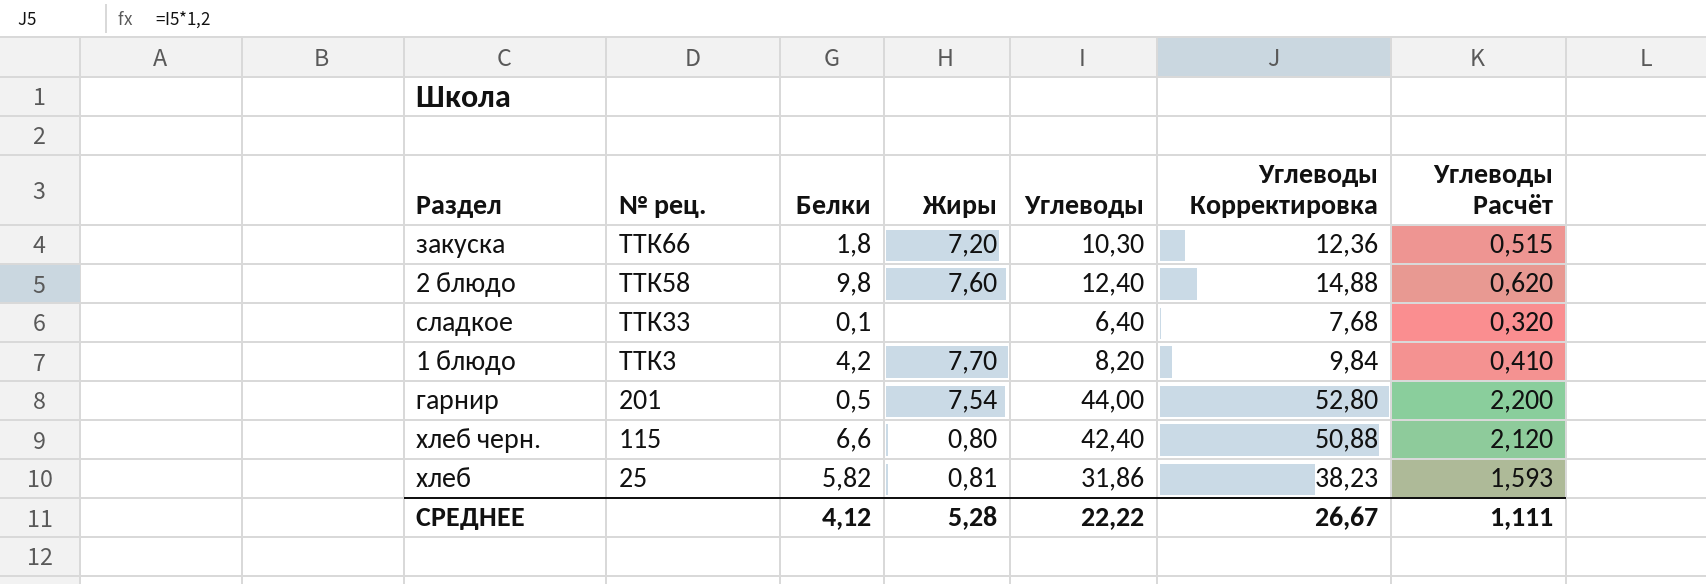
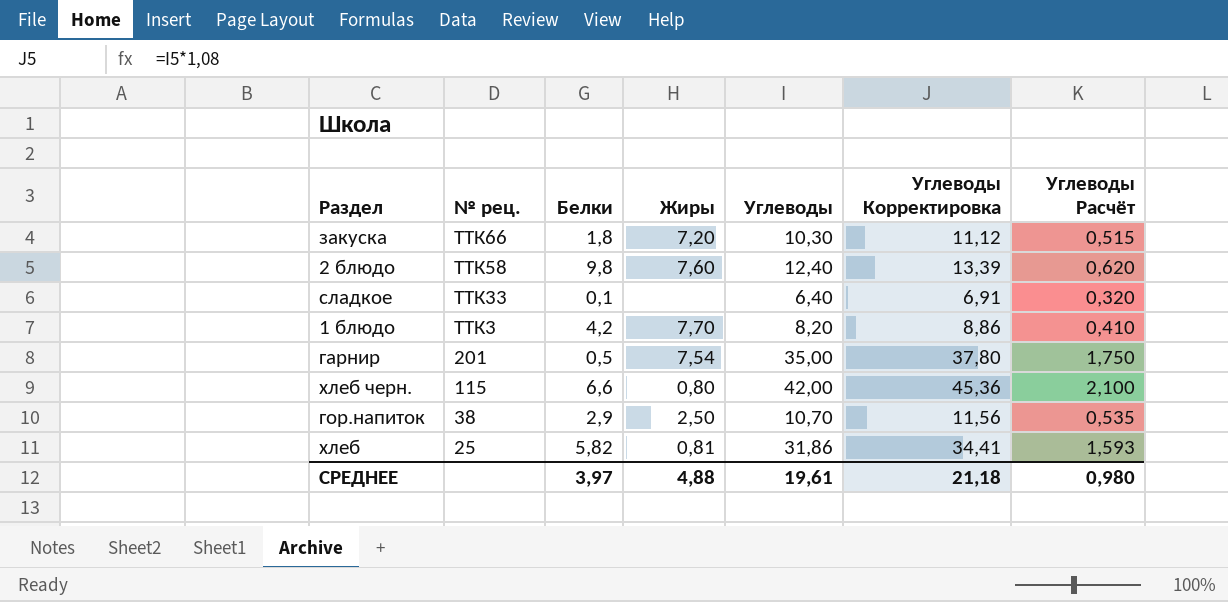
column Углеводы Корректировка | formula: [Углеводы] * 1,2 -> [Углеводы] * 1,08
гарнир | Углеводы: 44,00 -> 35,00
гарнир | Углеводы Расчёт: 2,200 -> 1,750
хлеб черн. | Углеводы: 42,40 -> 42,00
хлеб черн. | Углеводы Расчёт: 2,120 -> 2,100
row гор.напиток: none -> 38 | 2,9 | 2,50 | 10,70 | 11,56 | 0,535
СРЕДНЕЕ | Белки: 4,12 -> 3,97
СРЕДНЕЕ | Жиры: 5,28 -> 4,88
СРЕДНЕЕ | Углеводы: 22,22 -> 19,61
СРЕДНЕЕ | Углеводы Корректировка: 26,67 -> 21,18
СРЕДНЕЕ | Углеводы Расчёт: 1,111 -> 0,980

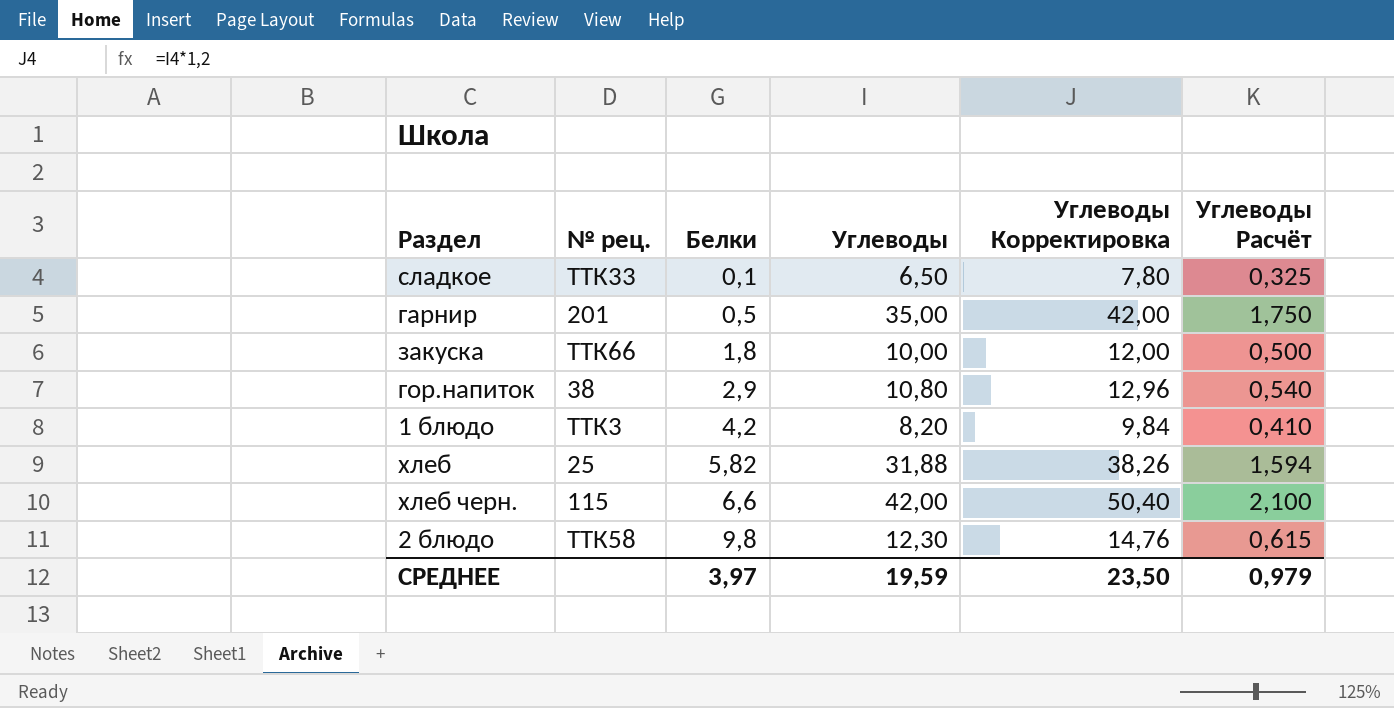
row order: № рец. descending -> Белки ascending
column Жиры | position: 4 -> none
column Углеводы Корректировка | formula: [Углеводы] * 1,08 -> [Углеводы] * 1,2
сладкое | Углеводы: 6,40 -> 6,50
сладкое | Углеводы Расчёт: 0,320 -> 0,325
закуска | Углеводы: 10,30 -> 10,00
закуска | Углеводы Расчёт: 0,515 -> 0,500
гор.напиток | Углеводы: 10,70 -> 10,80
гор.напиток | Углеводы Расчёт: 0,535 -> 0,540
хлеб | Углеводы: 31,86 -> 31,88
хлеб | Углеводы Расчёт: 1,593 -> 1,594
2 блюдо | Углеводы: 12,40 -> 12,30
2 блюдо | Углеводы Расчёт: 0,620 -> 0,615
СРЕДНЕЕ | Углеводы: 19,61 -> 19,59
СРЕДНЕЕ | Углеводы Корректировка: 21,18 -> 23,50
СРЕДНЕЕ | Углеводы Расчёт: 0,980 -> 0,979

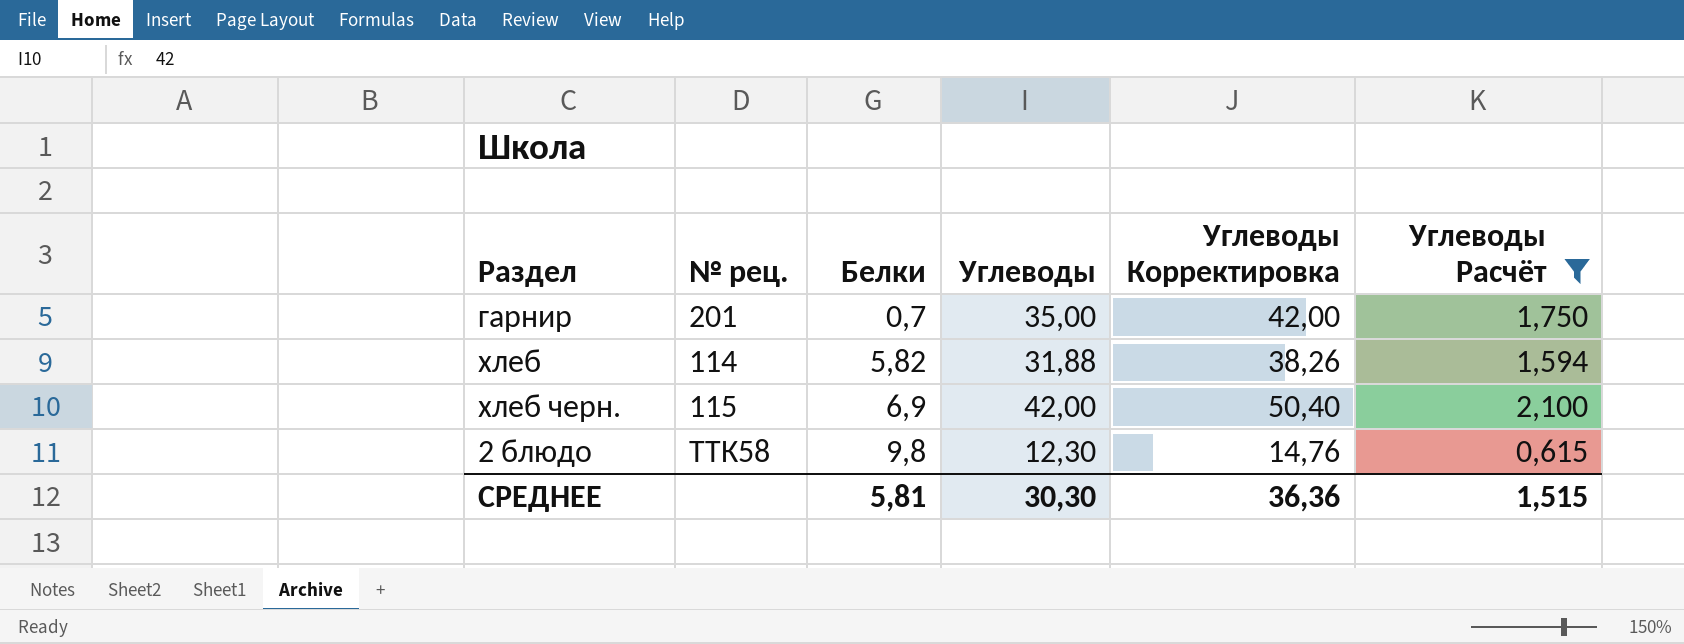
filter: none -> Углеводы Расчёт >= 0,615
гарнир | Белки: 0,5 -> 0,7
хлеб | № рец.: 25 -> 114
хлеб черн. | Белки: 6,6 -> 6,9
СРЕДНЕЕ | Белки: 3,97 -> 5,81
СРЕДНЕЕ | Углеводы: 19,59 -> 30,30
СРЕДНЕЕ | Углеводы Корректировка: 23,50 -> 36,36
СРЕДНЕЕ | Углеводы Расчёт: 0,979 -> 1,515

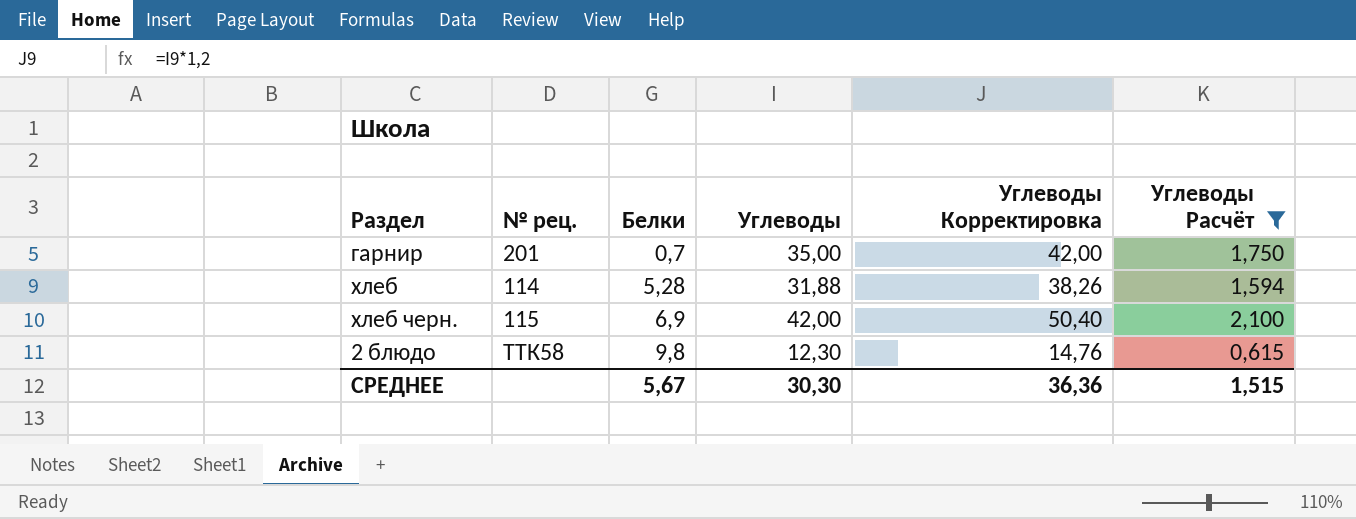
хлеб | Белки: 5,82 -> 5,28
СРЕДНЕЕ | Белки: 5,81 -> 5,67

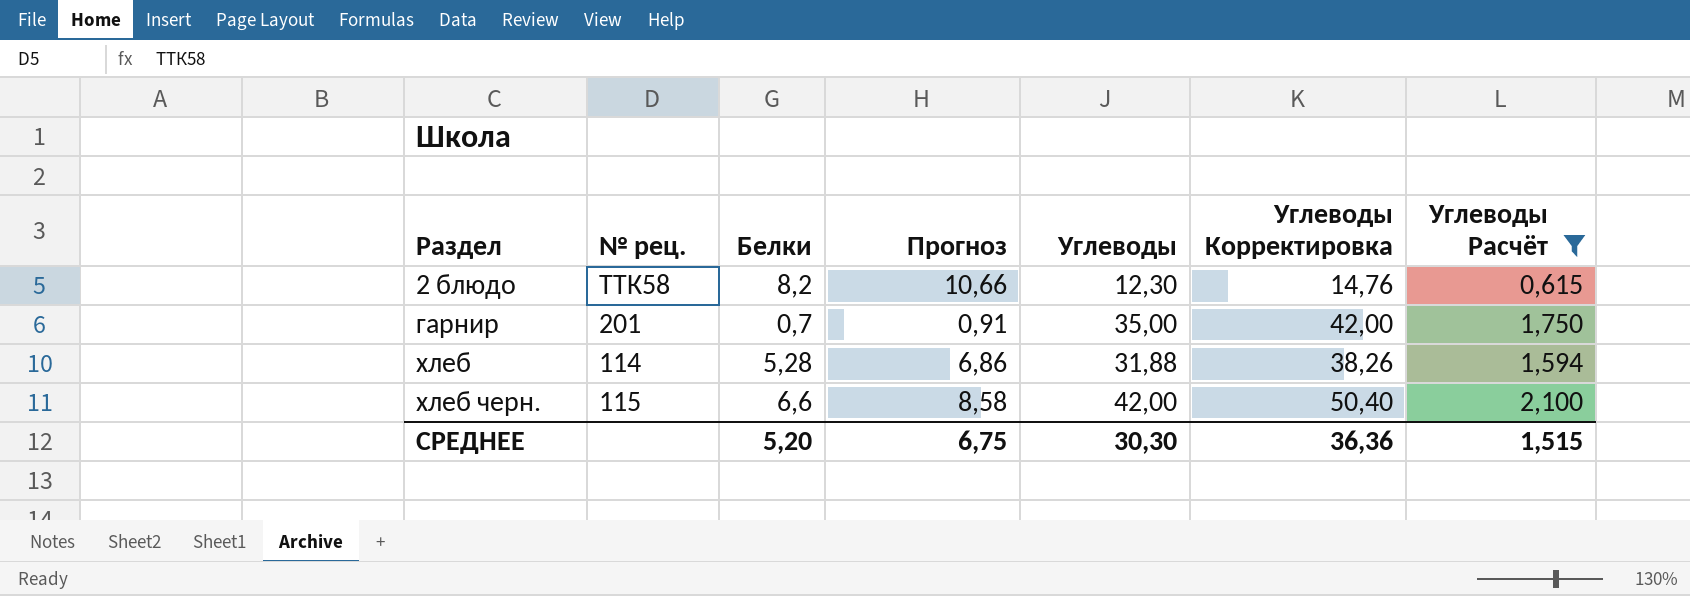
row order: Белки ascending -> Раздел ascending
column Прогноз | formula: none -> [Белки] * 1,3
2 блюдо | Белки: 9,8 -> 8,2
хлеб черн. | Белки: 6,9 -> 6,6
СРЕДНЕЕ | Белки: 5,67 -> 5,20

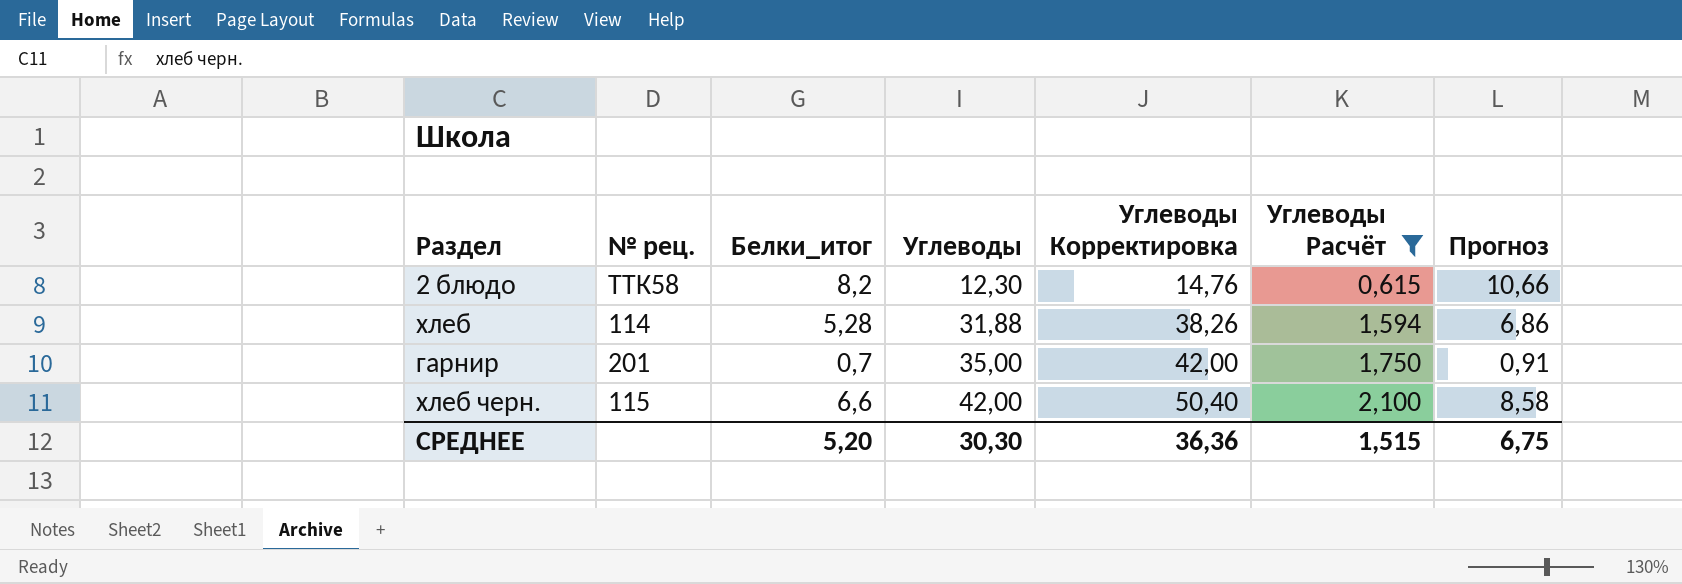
row order: Раздел ascending -> Углеводы ascending
column name: Белки -> Белки_итог
column Прогноз | position: 4 -> 7

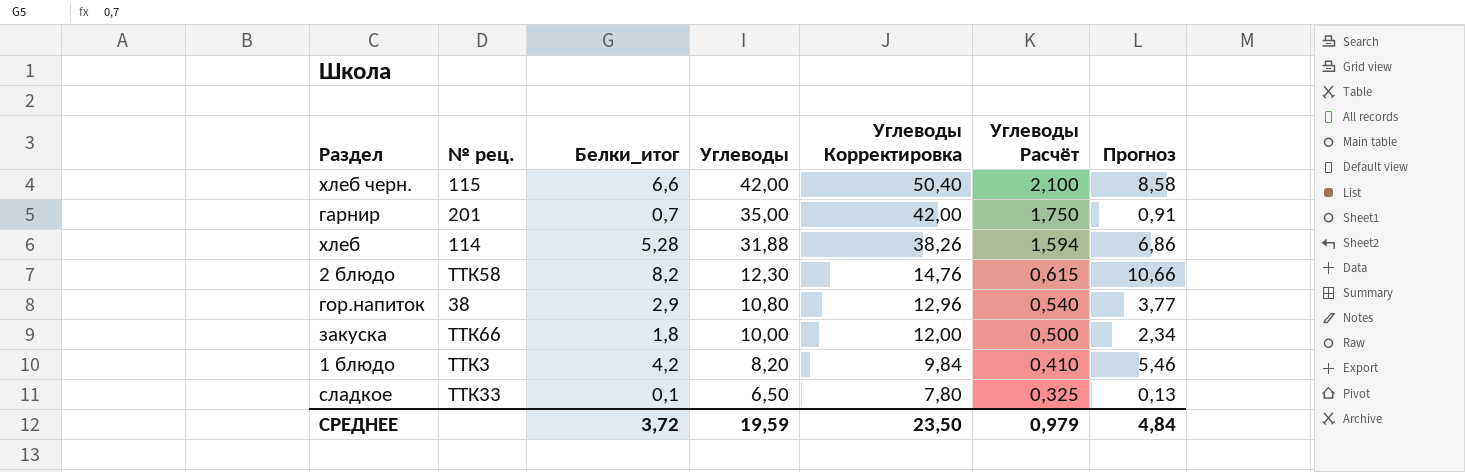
filter: Углеводы Расчёт >= 0,615 -> none
row order: Углеводы ascending -> Углеводы descending
СРЕДНЕЕ | Белки_итог: 5,20 -> 3,72
СРЕДНЕЕ | Углеводы: 30,30 -> 19,59
СРЕДНЕЕ | Углеводы Корректировка: 36,36 -> 23,50
СРЕДНЕЕ | Углеводы Расчёт: 1,515 -> 0,979
СРЕДНЕЕ | Прогноз: 6,75 -> 4,84

